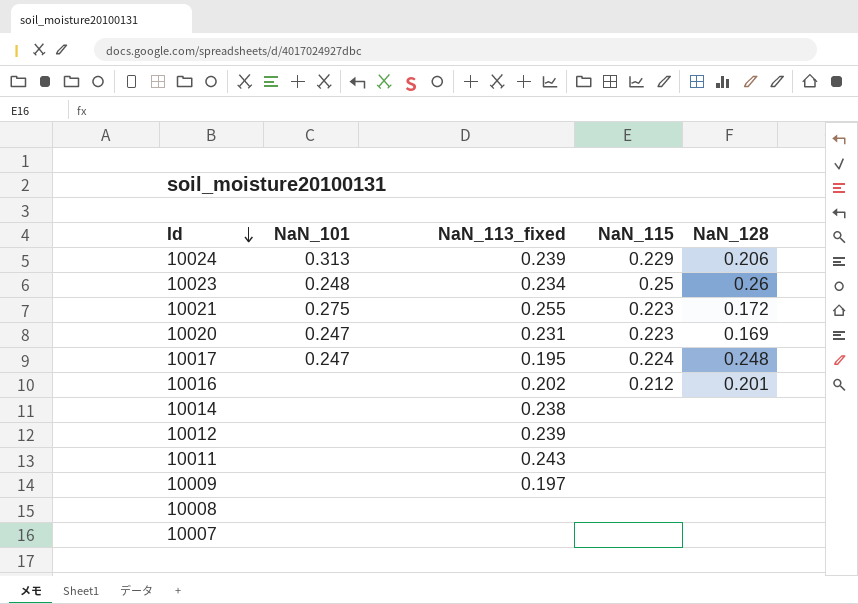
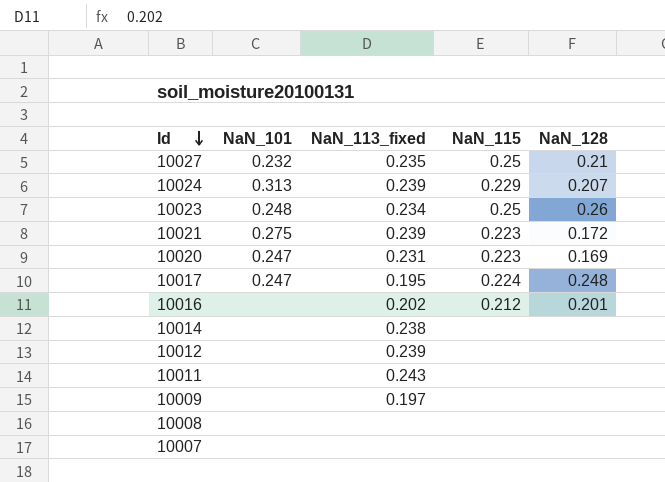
row 10027: none -> 0.232 | 0.235 | 0.25 | 0.21
10024 | NaN_128: 0.206 -> 0.207
10021 | NaN_113_fixed: 0.255 -> 0.239

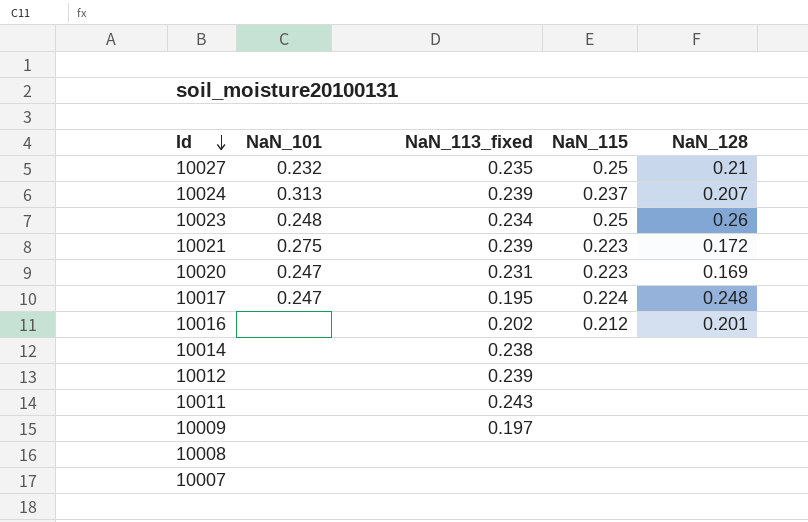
10024 | NaN_115: 0.229 -> 0.237

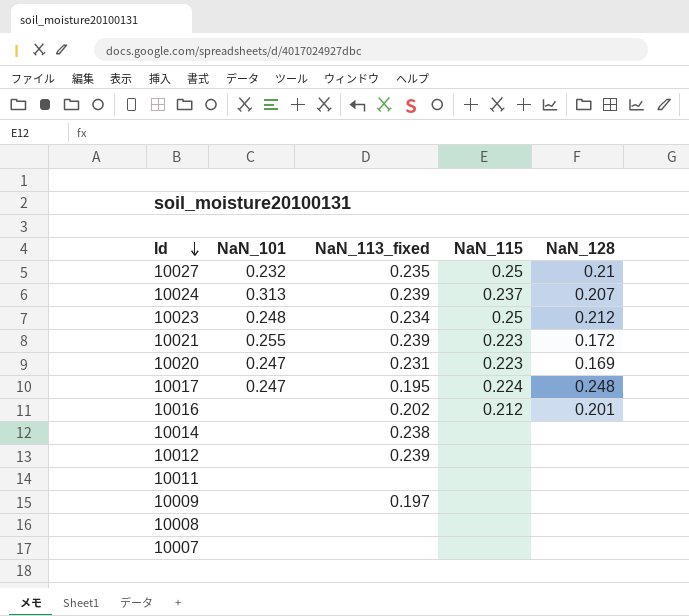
10023 | NaN_128: 0.26 -> 0.212
10021 | NaN_101: 0.275 -> 0.255
10011 | NaN_113_fixed: 0.243 -> none

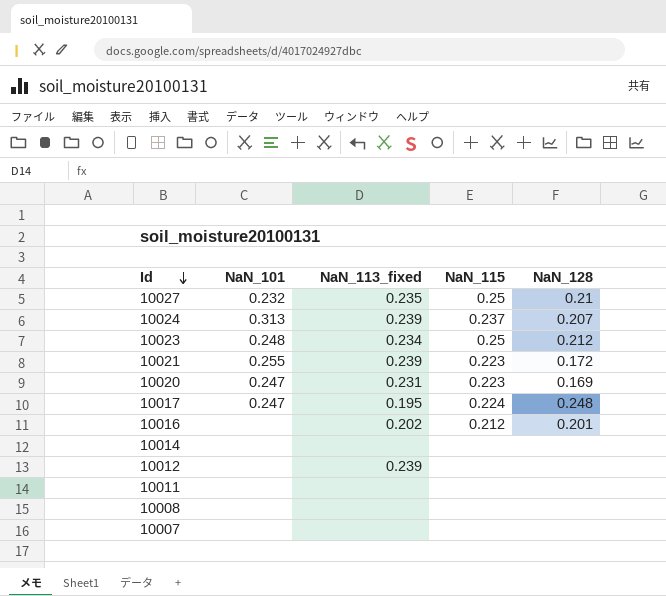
row 10009: none | 0.197 | none | none -> none
10014 | NaN_113_fixed: 0.238 -> none

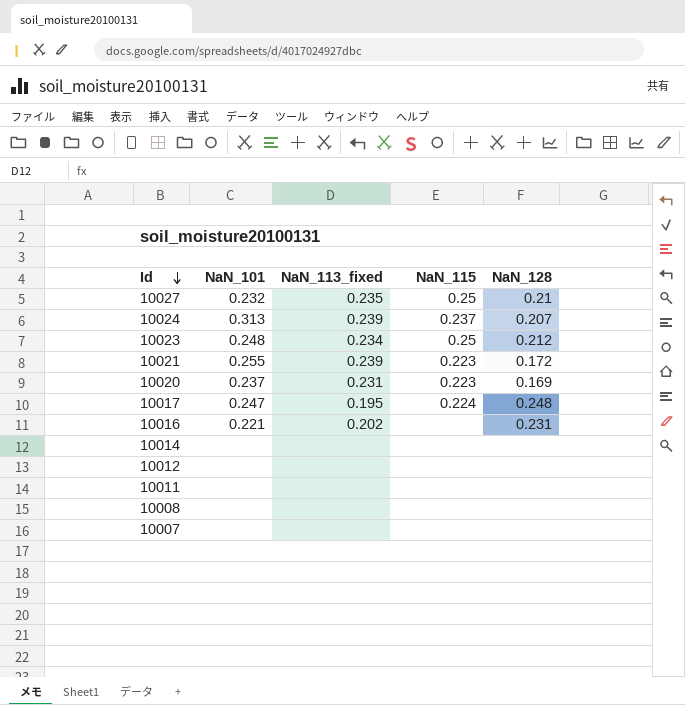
10020 | NaN_101: 0.247 -> 0.237
10016 | NaN_101: none -> 0.221
10016 | NaN_115: 0.212 -> none
10016 | NaN_128: 0.201 -> 0.231
10012 | NaN_113_fixed: 0.239 -> none

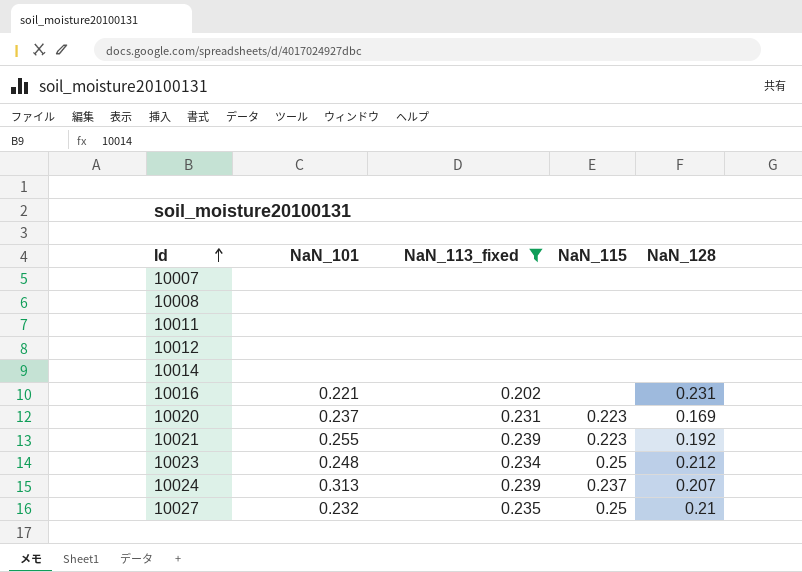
filter: none -> NaN_113_fixed != 0.195
row order: Id descending -> Id ascending
10021 | NaN_128: 0.172 -> 0.192

